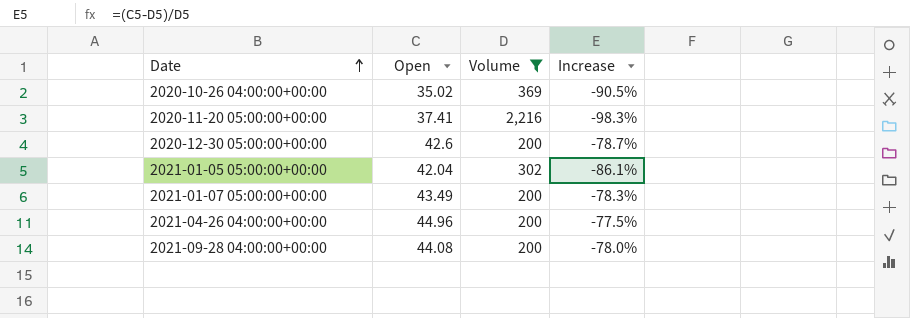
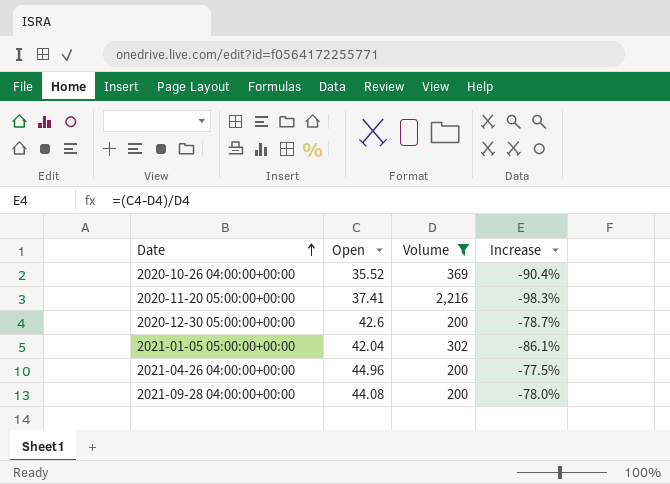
row 2021-01-07 05:00:00+00:00: 43.49 | 200 | -78.3% -> none
2020-10-26 04:00:00+00:00 | Open: 35.02 -> 35.52
2020-10-26 04:00:00+00:00 | Increase: -90.5% -> -90.4%

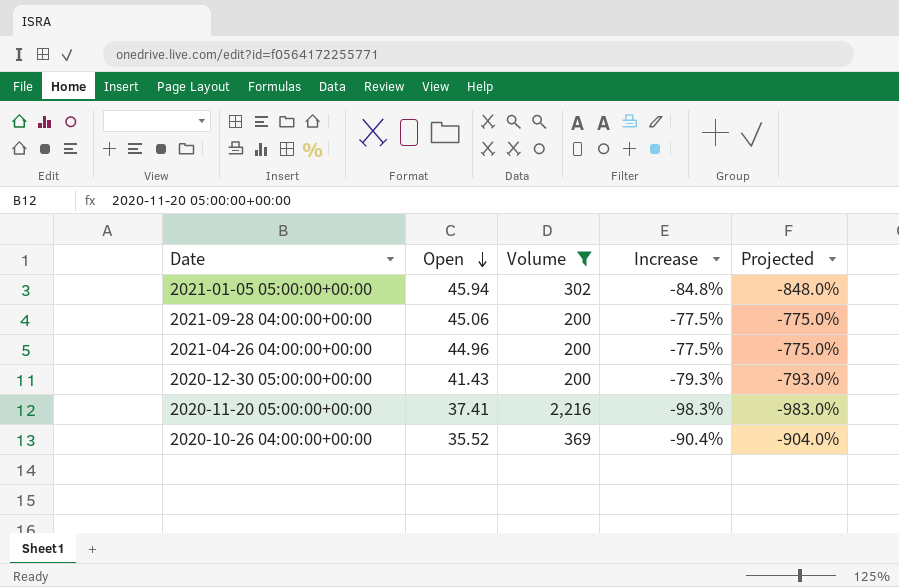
row order: Date ascending -> Open descending
column Projected | formula: none -> [Increase] * 10
2021-01-05 05:00:00+00:00 | Open: 42.04 -> 45.94
2021-01-05 05:00:00+00:00 | Increase: -86.1% -> -84.8%
2021-09-28 04:00:00+00:00 | Open: 44.08 -> 45.06
2021-09-28 04:00:00+00:00 | Increase: -78.0% -> -77.5%
2020-12-30 05:00:00+00:00 | Open: 42.6 -> 41.43
2020-12-30 05:00:00+00:00 | Increase: -78.7% -> -79.3%

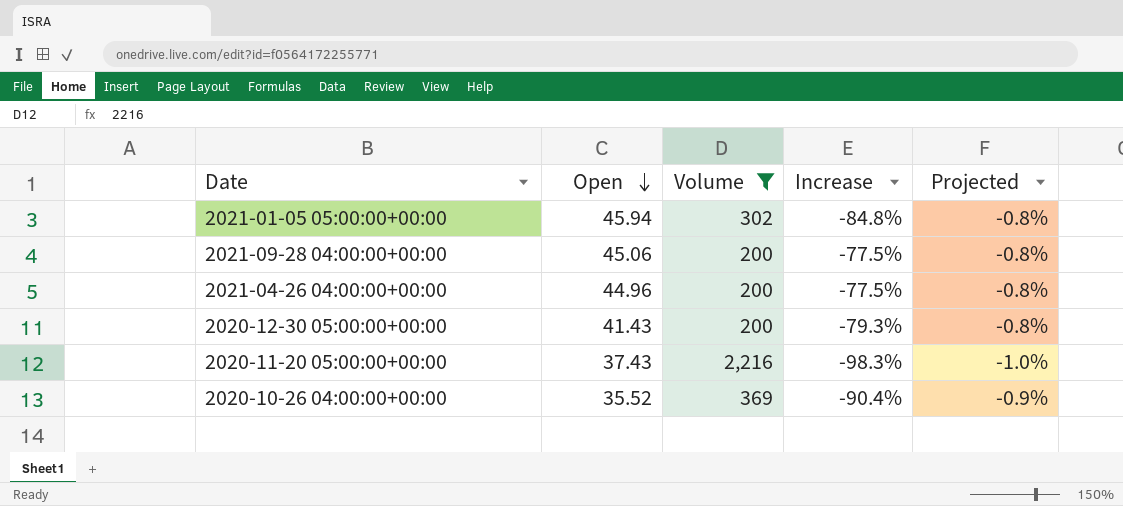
column Projected | formula: [Increase] * 10 -> [Increase] * 0.01
2020-11-20 05:00:00+00:00 | Open: 37.41 -> 37.43

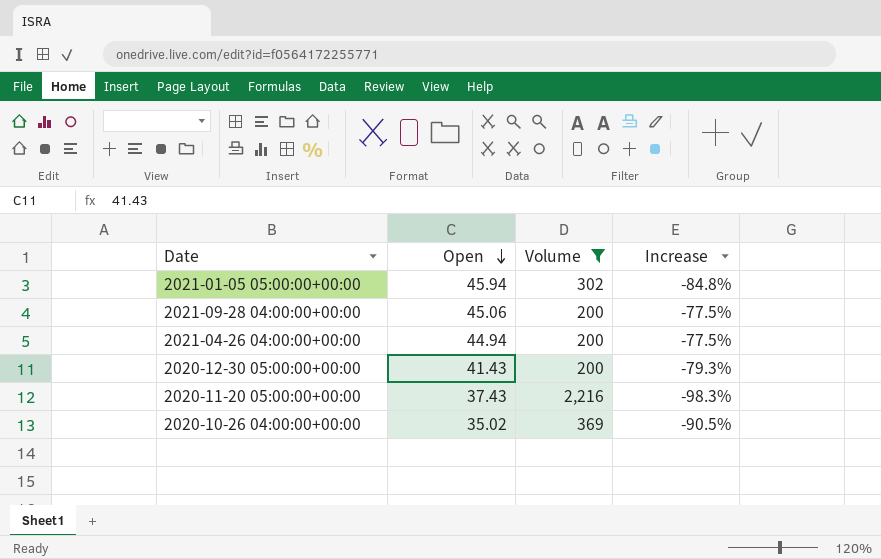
column Projected | formula: [Increase] * 0.01 -> none
2021-04-26 04:00:00+00:00 | Open: 44.96 -> 44.94
2020-10-26 04:00:00+00:00 | Open: 35.52 -> 35.02
2020-10-26 04:00:00+00:00 | Increase: -90.4% -> -90.5%

